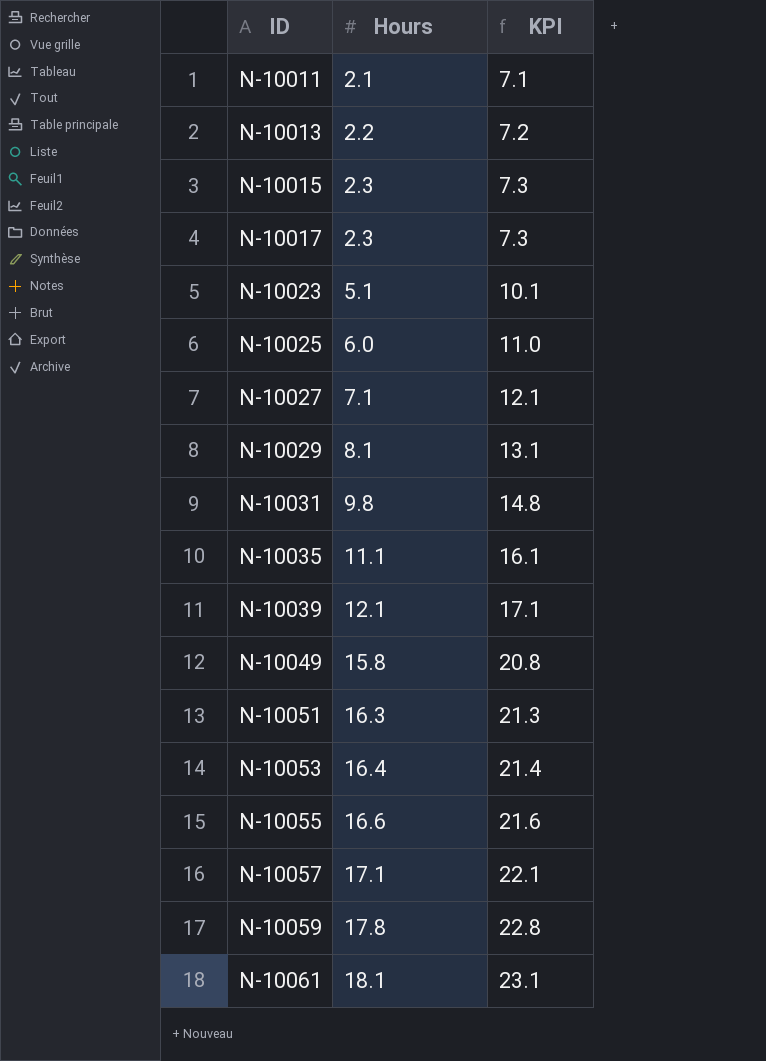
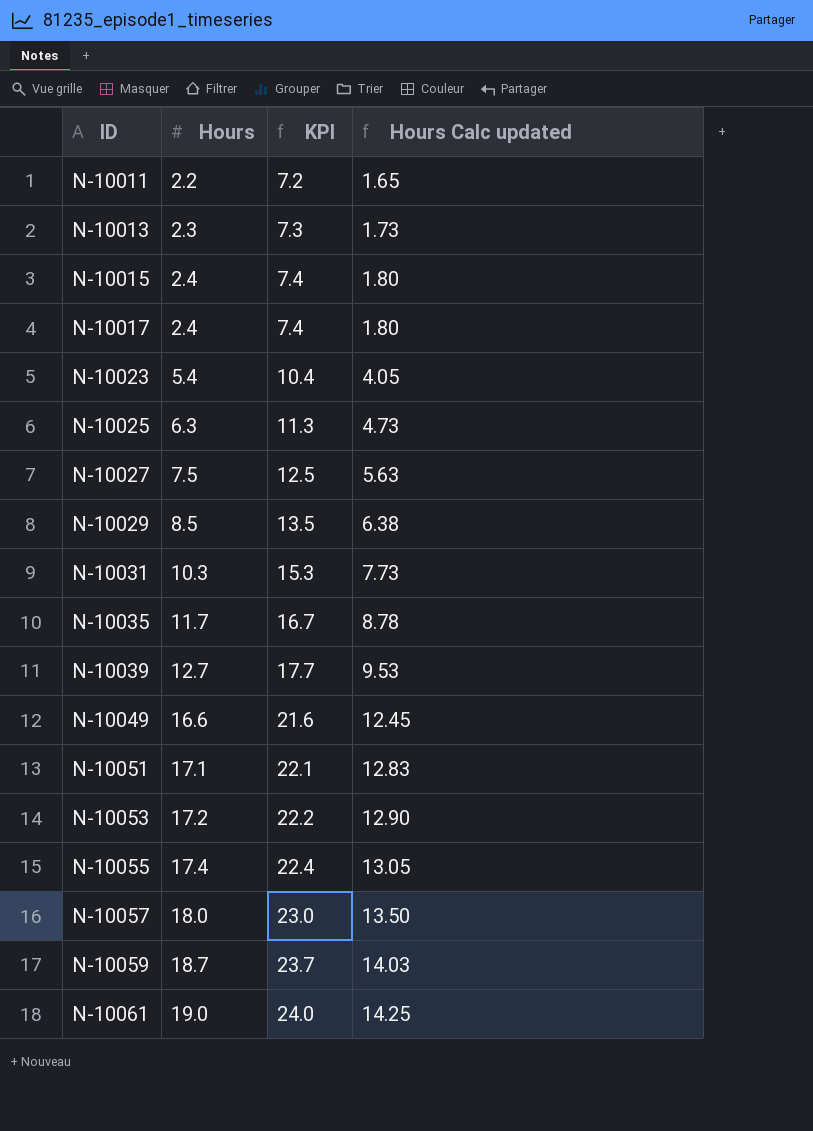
column Hours Calc updated | formula: none -> [Hours] * 0.75
N-10011 | Hours: 2.1 -> 2.2
N-10011 | KPI: 7.1 -> 7.2
N-10013 | Hours: 2.2 -> 2.3
N-10013 | KPI: 7.2 -> 7.3
N-10015 | Hours: 2.3 -> 2.4
N-10015 | KPI: 7.3 -> 7.4
N-10017 | Hours: 2.3 -> 2.4
N-10017 | KPI: 7.3 -> 7.4
N-10023 | Hours: 5.1 -> 5.4
N-10023 | KPI: 10.1 -> 10.4
N-10025 | Hours: 6.0 -> 6.3
N-10025 | KPI: 11.0 -> 11.3
N-10027 | Hours: 7.1 -> 7.5
N-10027 | KPI: 12.1 -> 12.5
N-10029 | Hours: 8.1 -> 8.5
N-10029 | KPI: 13.1 -> 13.5
N-10031 | Hours: 9.8 -> 10.3
N-10031 | KPI: 14.8 -> 15.3
N-10035 | Hours: 11.1 -> 11.7
N-10035 | KPI: 16.1 -> 16.7
N-10039 | Hours: 12.1 -> 12.7
N-10039 | KPI: 17.1 -> 17.7
N-10049 | Hours: 15.8 -> 16.6
N-10049 | KPI: 20.8 -> 21.6
N-10051 | Hours: 16.3 -> 17.1
N-10051 | KPI: 21.3 -> 22.1
N-10053 | Hours: 16.4 -> 17.2
N-10053 | KPI: 21.4 -> 22.2
N-10055 | Hours: 16.6 -> 17.4
N-10055 | KPI: 21.6 -> 22.4
N-10057 | Hours: 17.1 -> 18.0
N-10057 | KPI: 22.1 -> 23.0
N-10059 | Hours: 17.8 -> 18.7
N-10059 | KPI: 22.8 -> 23.7
N-10061 | Hours: 18.1 -> 19.0
N-10061 | KPI: 23.1 -> 24.0

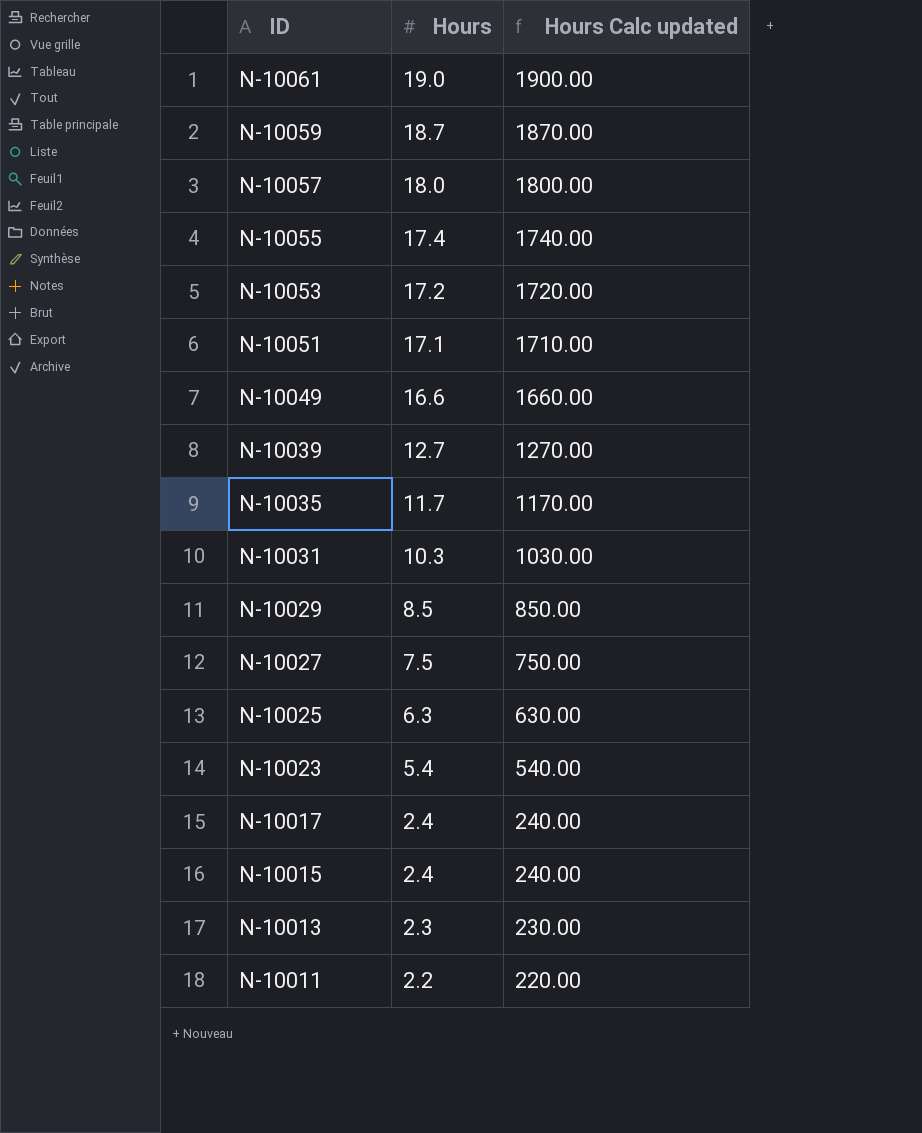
row order: ID ascending -> ID descending
column KPI | formula: [Hours] + 5 -> none
column Hours Calc updated | formula: [Hours] * 0.75 -> [Hours] * 100

